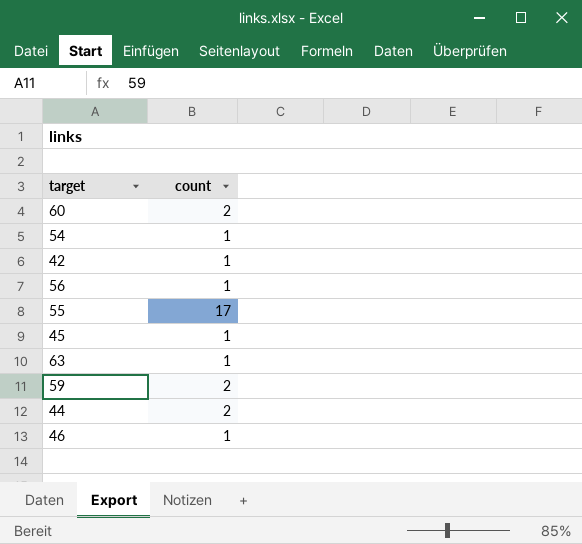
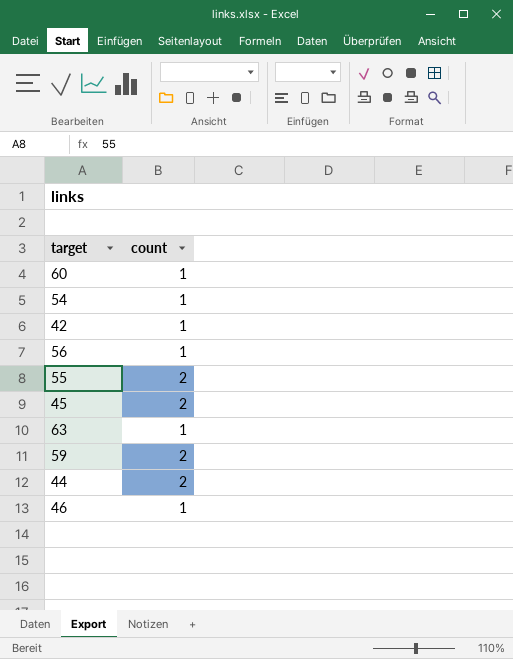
60 | count: 2 -> 1
55 | count: 17 -> 2
45 | count: 1 -> 2

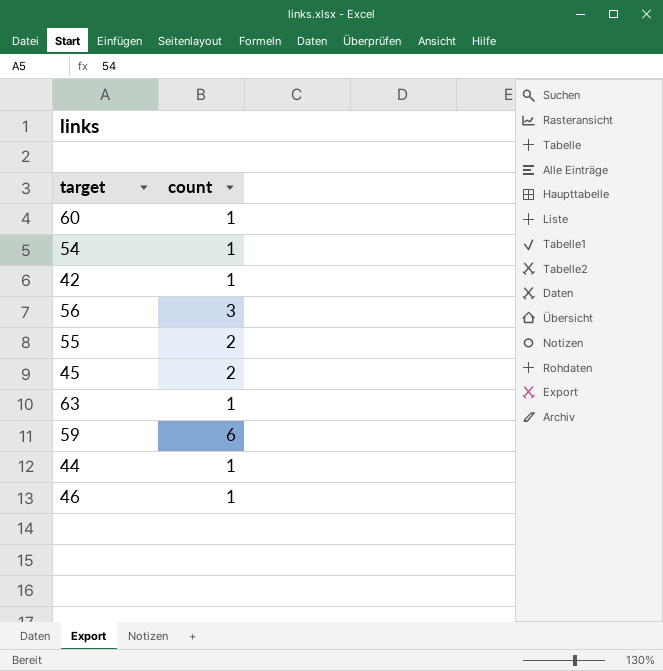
56 | count: 1 -> 3
59 | count: 2 -> 6
44 | count: 2 -> 1

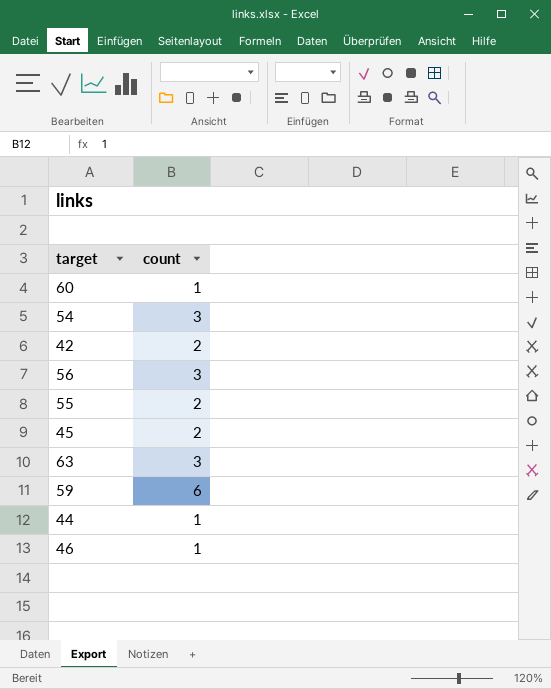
54 | count: 1 -> 3
42 | count: 1 -> 2
63 | count: 1 -> 3

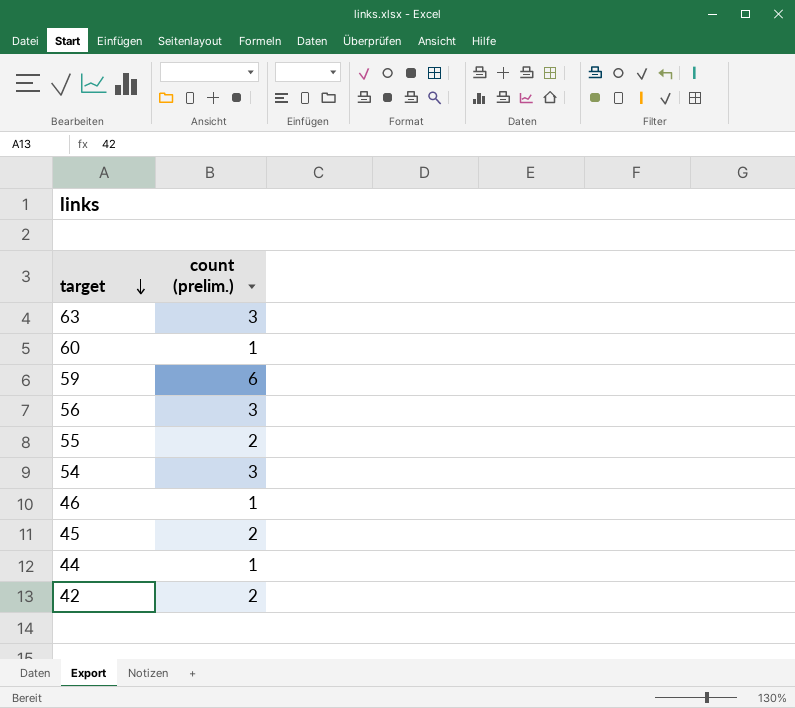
row order: none -> target descending
column name: count -> count (prelim.)

